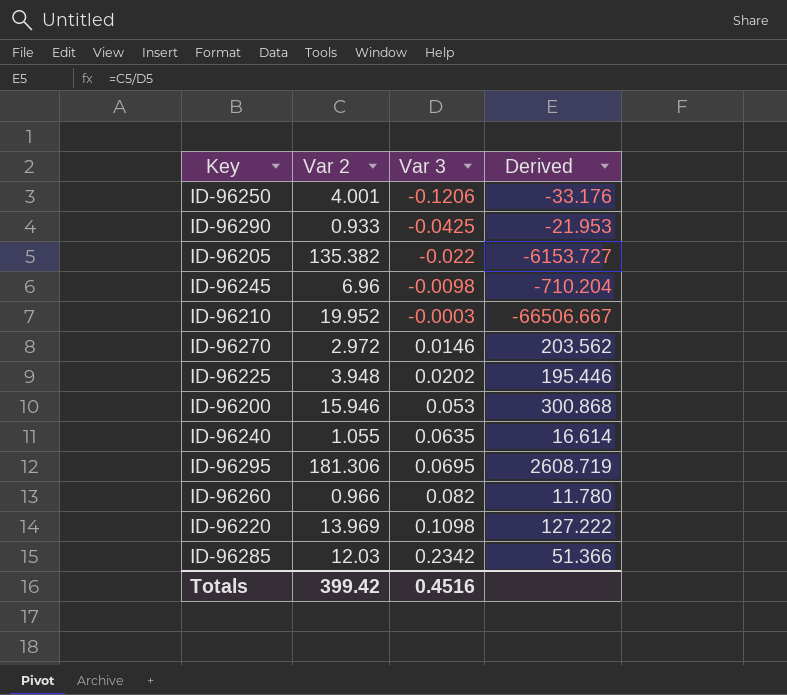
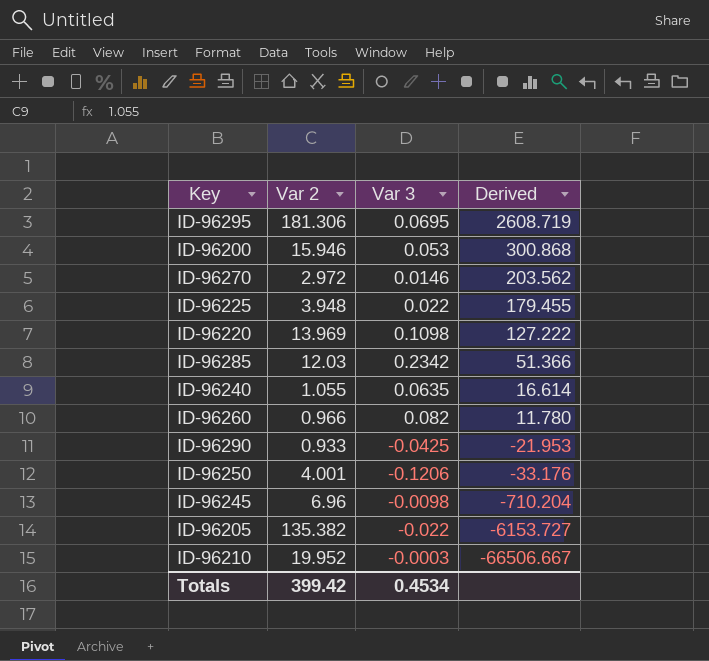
row order: Var 3 ascending -> Derived descending
ID-96225 | Var 3: 0.0202 -> 0.022
ID-96225 | Derived: 195.446 -> 179.455
Totals | Var 3: 0.4516 -> 0.4534

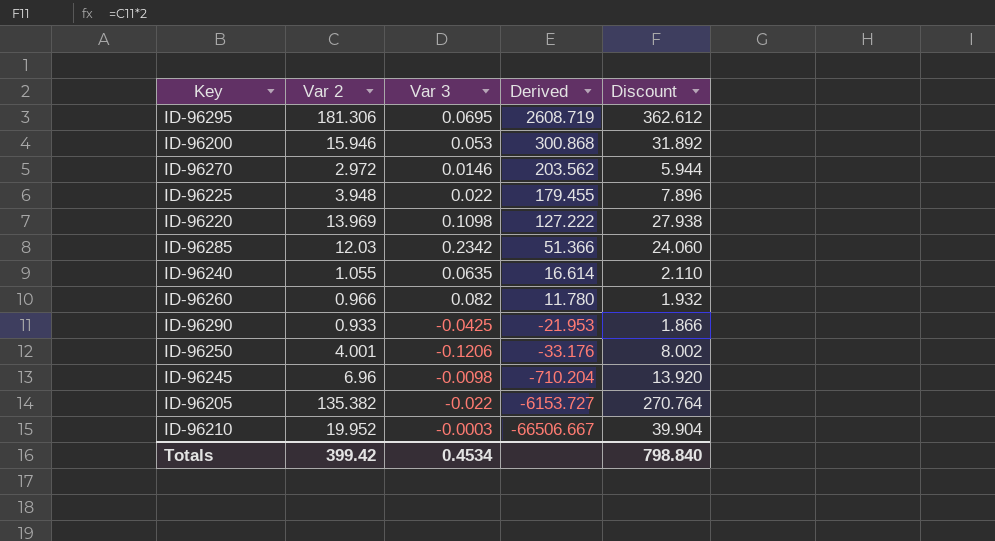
column Discount | formula: none -> [Var 2] * 2

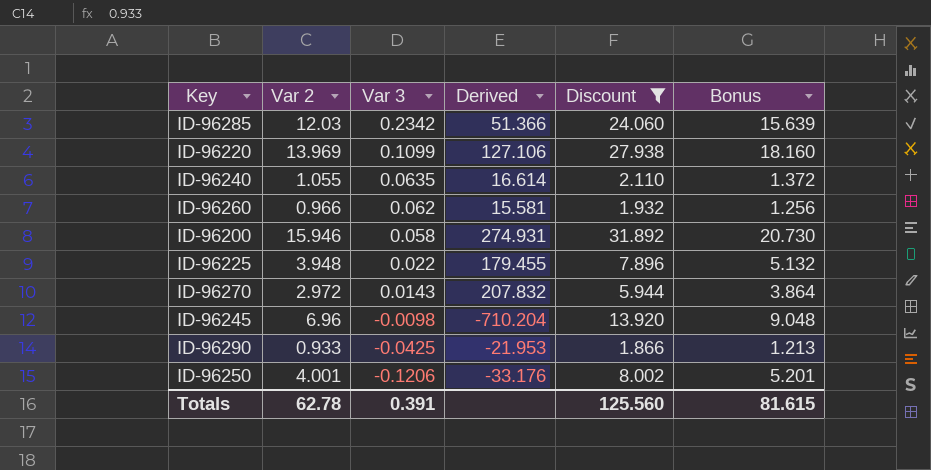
filter: none -> Discount <= 31.892
row order: Derived descending -> Var 3 descending
column Bonus | formula: none -> [Var 2] * 1.3
ID-96220 | Var 3: 0.1098 -> 0.1099
ID-96220 | Derived: 127.222 -> 127.106
ID-96260 | Var 3: 0.082 -> 0.062
ID-96260 | Derived: 11.780 -> 15.581
ID-96200 | Var 3: 0.053 -> 0.058
ID-96200 | Derived: 300.868 -> 274.931
ID-96270 | Var 3: 0.0146 -> 0.0143
ID-96270 | Derived: 203.562 -> 207.832
Totals | Var 2: 399.42 -> 62.78
Totals | Var 3: 0.4534 -> 0.391
Totals | Discount: 798.840 -> 125.560

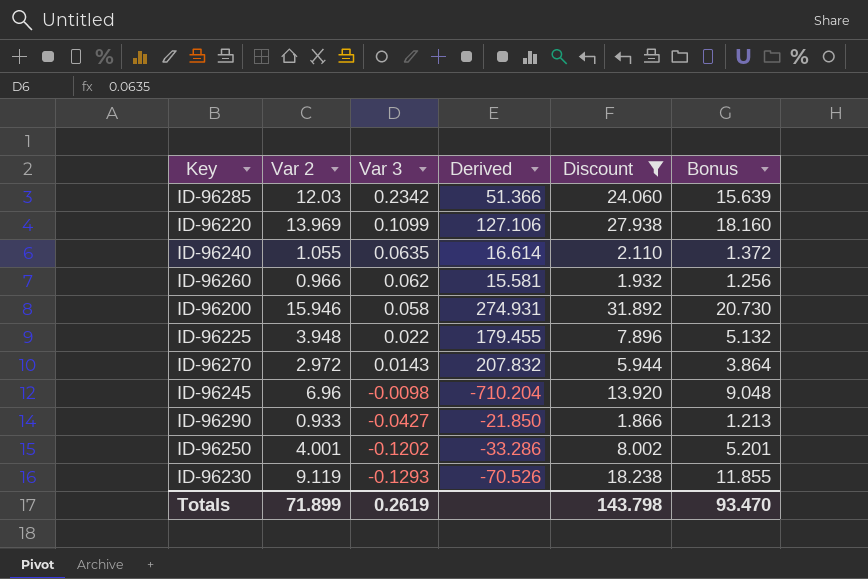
ID-96290 | Var 3: -0.0425 -> -0.0427
ID-96290 | Derived: -21.953 -> -21.850
ID-96250 | Var 3: -0.1206 -> -0.1202
ID-96250 | Derived: -33.176 -> -33.286
row ID-96230: none -> 9.119 | -0.1293 | -70.526 | 18.238 | 11.855
Totals | Var 2: 62.78 -> 71.899
Totals | Var 3: 0.391 -> 0.2619
Totals | Discount: 125.560 -> 143.798
Totals | Bonus: 81.615 -> 93.470

